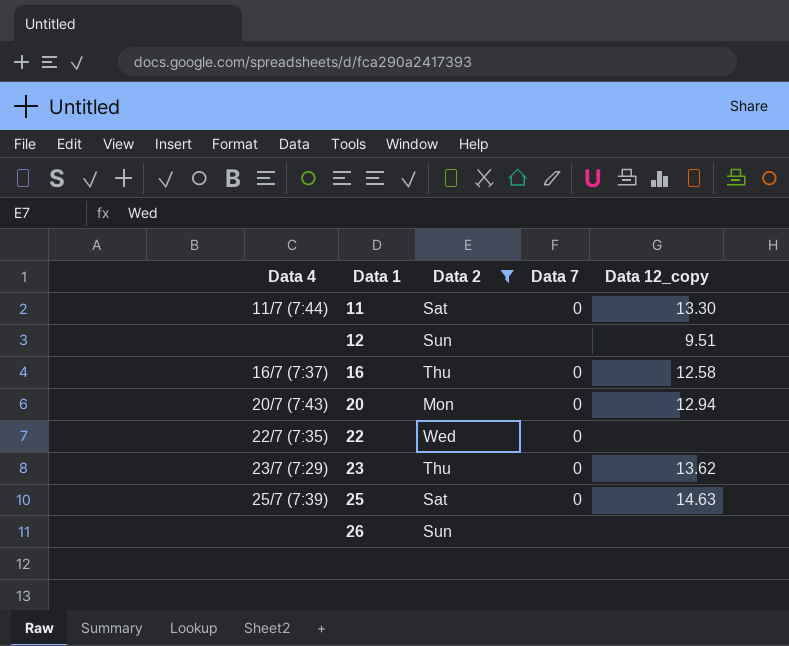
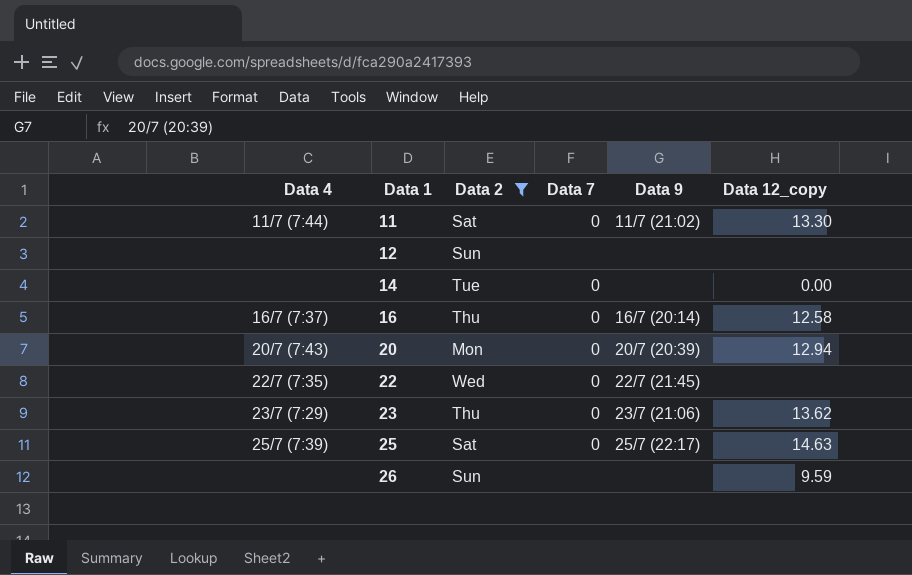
column Data 9 | position: none -> 5
12 | Data 12_copy: 9.51 -> none
row 14: none -> none | Tue | 0 | none | 0.00
26 | Data 12_copy: none -> 9.59

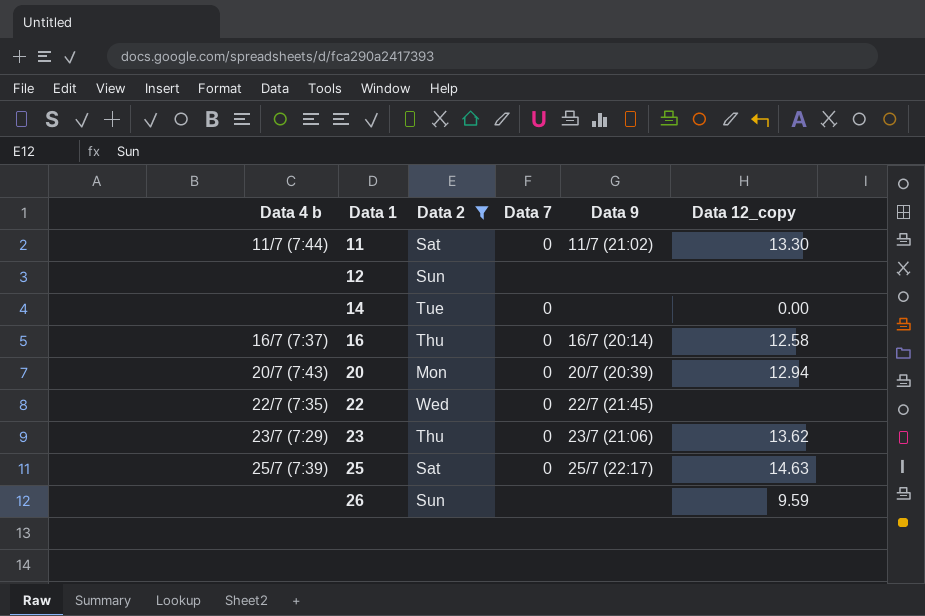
column name: Data 4 -> Data 4 b

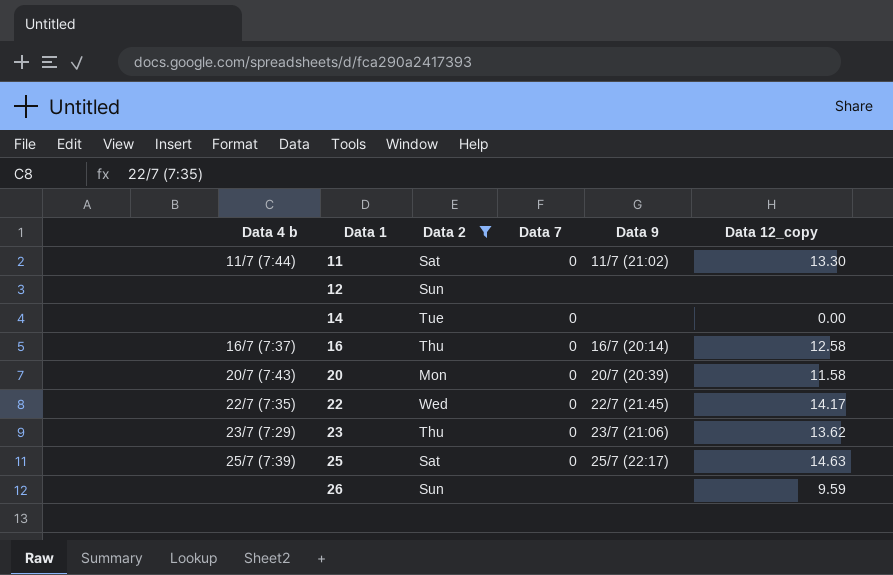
20 | Data 12_copy: 12.94 -> 11.58
22 | Data 12_copy: none -> 14.17

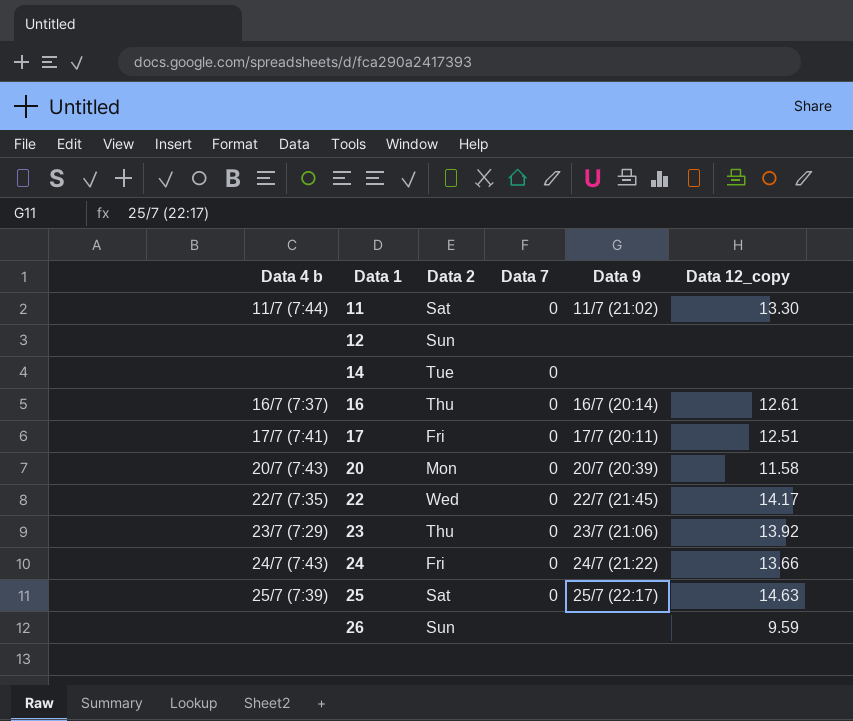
filter: Data 2 != Fri -> none
14 | Data 12_copy: 0.00 -> none
16 | Data 12_copy: 12.58 -> 12.61
23 | Data 12_copy: 13.62 -> 13.92

